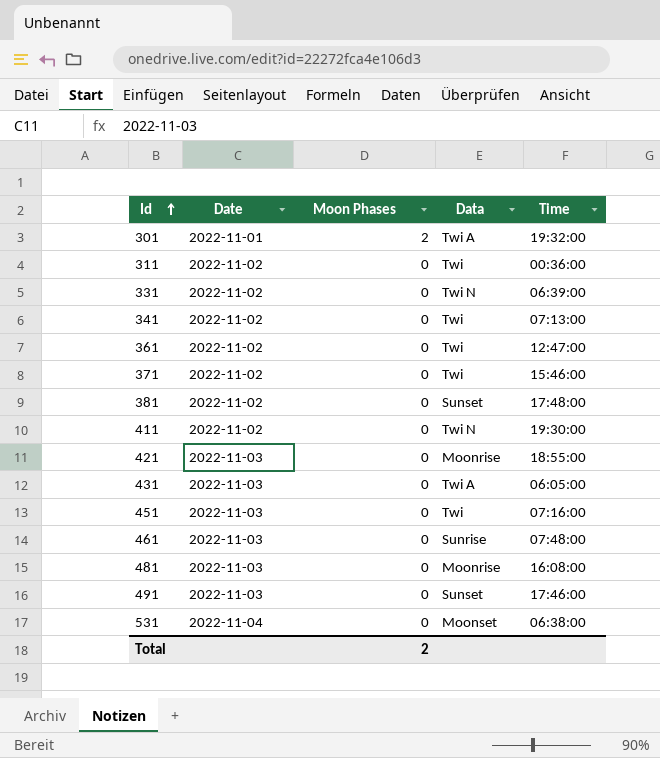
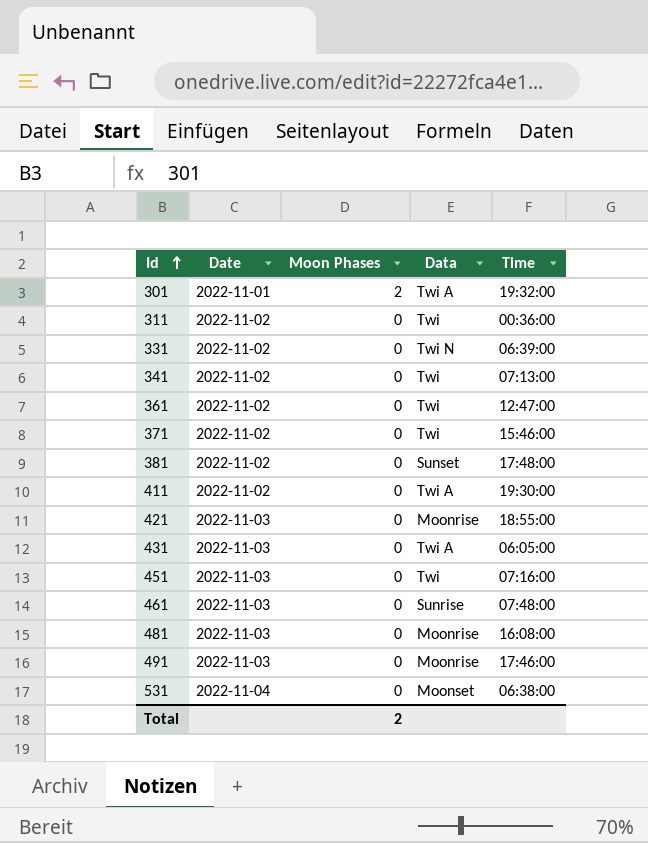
411 | Data: Twi N -> Twi A
491 | Data: Sunset -> Moonrise

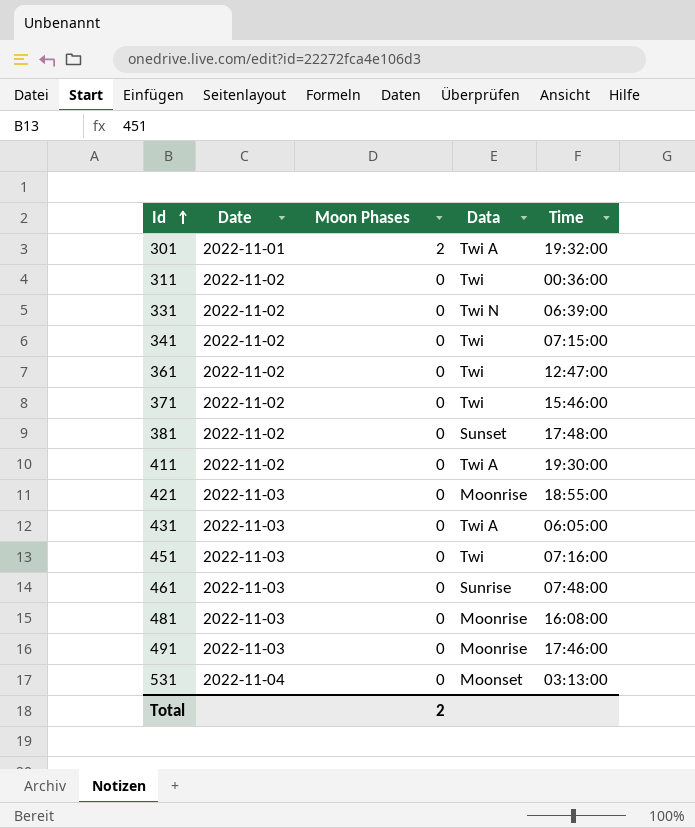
341 | Time: 07:13:00 -> 07:15:00
531 | Time: 06:38:00 -> 03:13:00

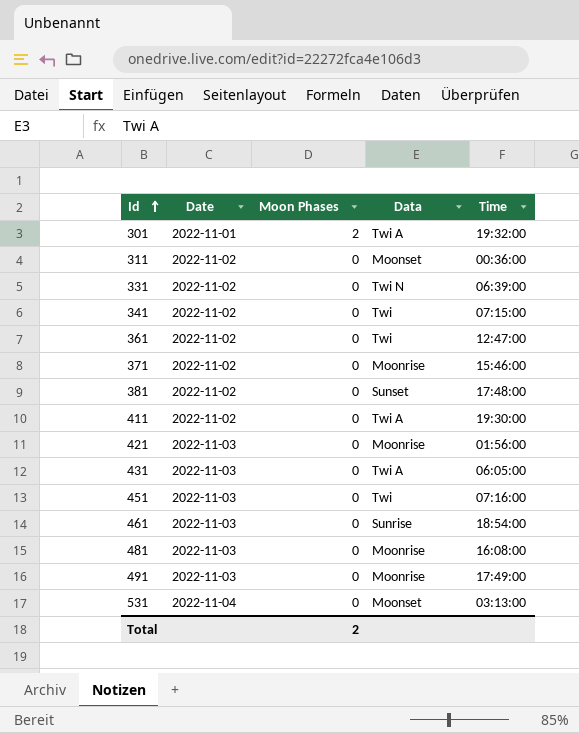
311 | Data: Twi -> Moonset
371 | Data: Twi -> Moonrise
421 | Time: 18:55:00 -> 01:56:00
461 | Time: 07:48:00 -> 18:54:00
491 | Time: 17:46:00 -> 17:49:00

